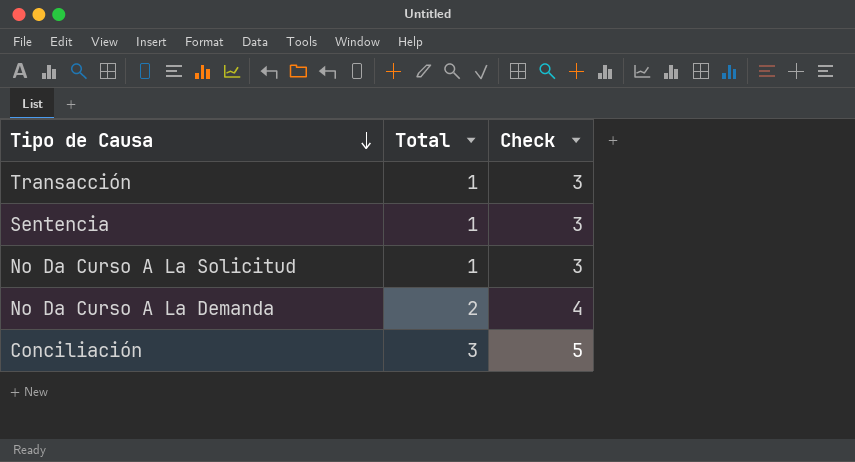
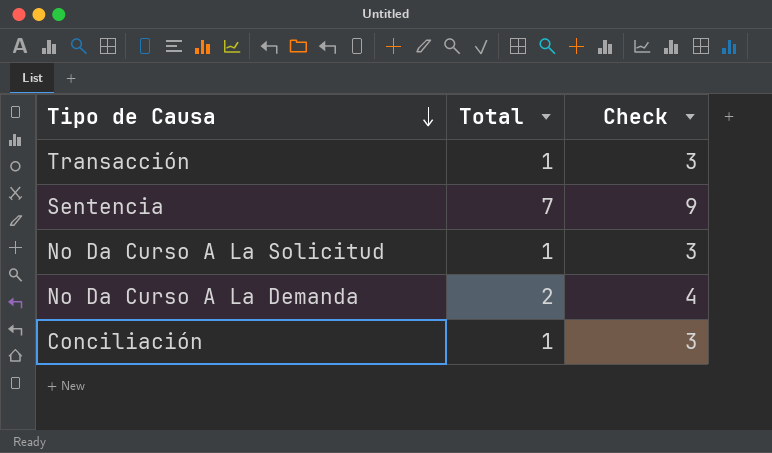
Sentencia | Total: 1 -> 7
Sentencia | Check: 3 -> 9
Conciliación | Total: 3 -> 1
Conciliación | Check: 5 -> 3

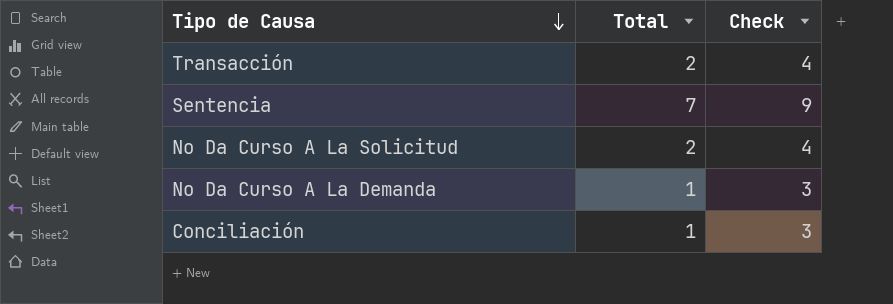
Transacción | Total: 1 -> 2
Transacción | Check: 3 -> 4
No Da Curso A La Solicitud | Total: 1 -> 2
No Da Curso A La Solicitud | Check: 3 -> 4
No Da Curso A La Demanda | Total: 2 -> 1
No Da Curso A La Demanda | Check: 4 -> 3

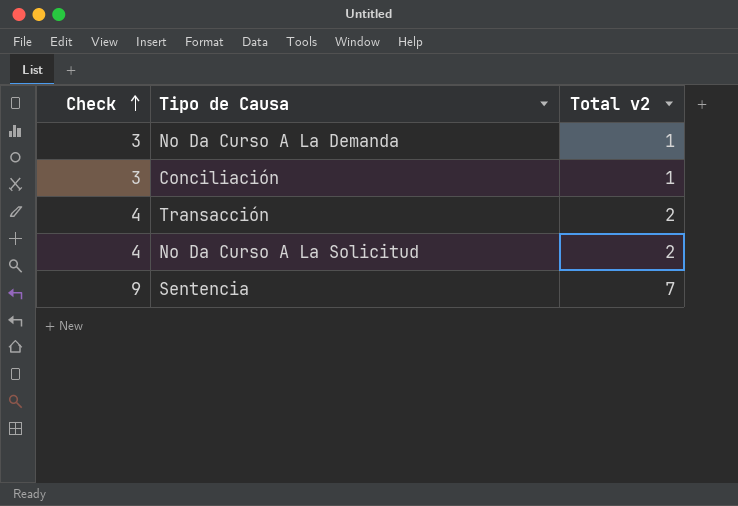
row order: Tipo de Causa descending -> Check ascending
column Check | position: 3 -> 1
column name: Total -> Total v2

